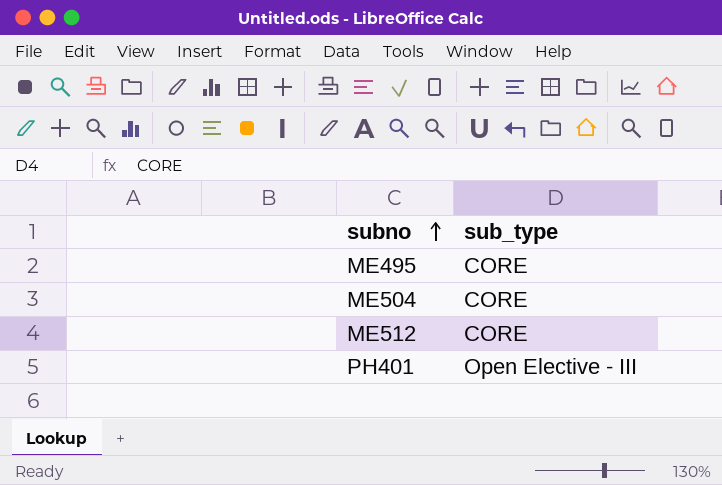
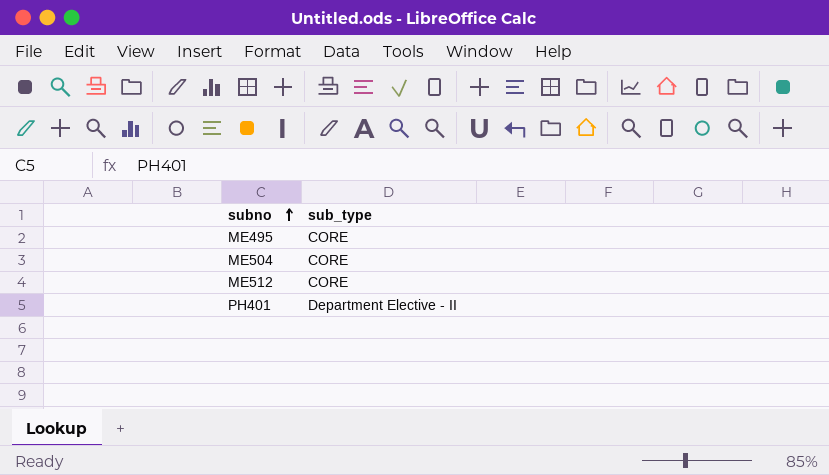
PH401 | sub_type: Open Elective - III -> Department Elective - II

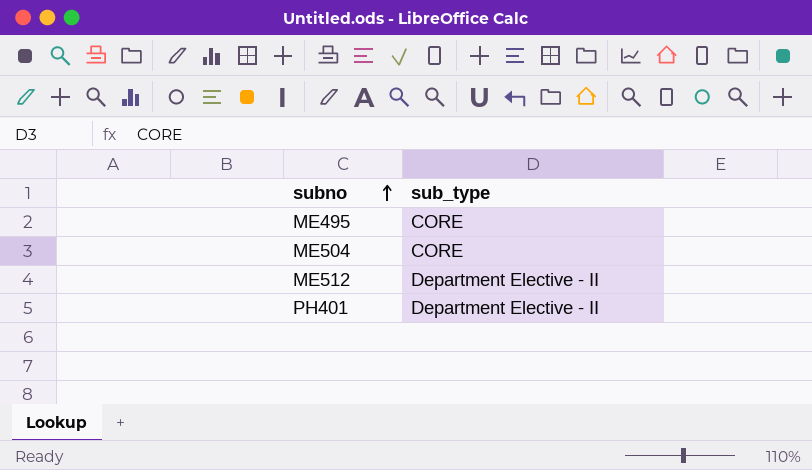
ME512 | sub_type: CORE -> Department Elective - II

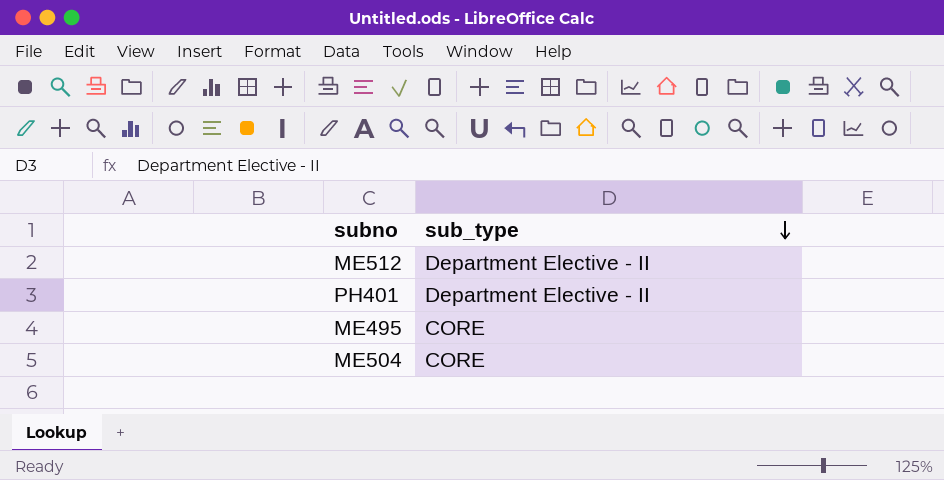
row order: subno ascending -> sub_type descending

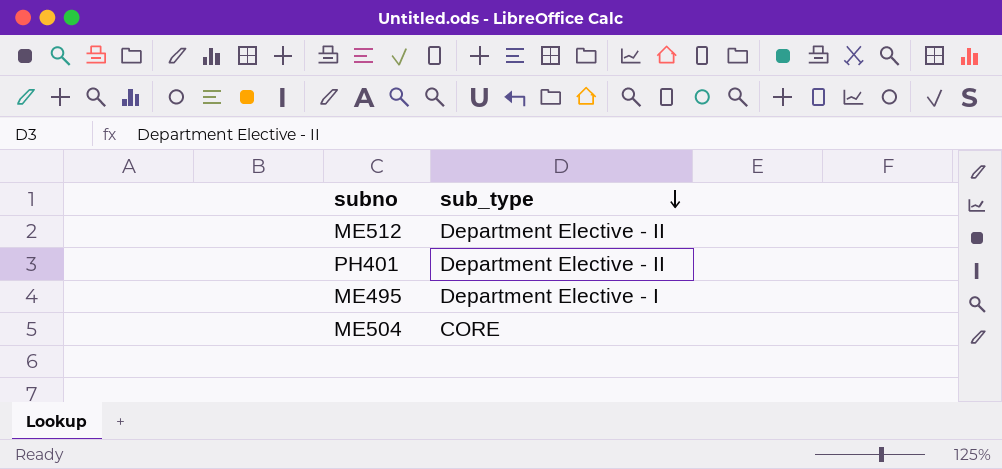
ME495 | sub_type: CORE -> Department Elective - I

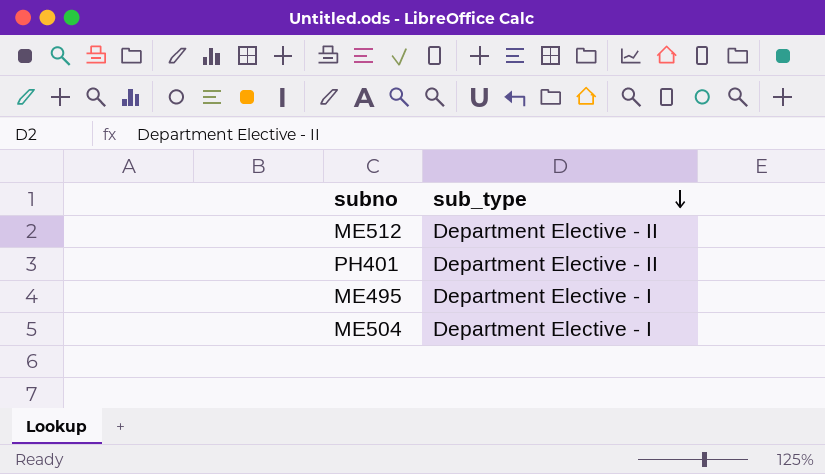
ME504 | sub_type: CORE -> Department Elective - I

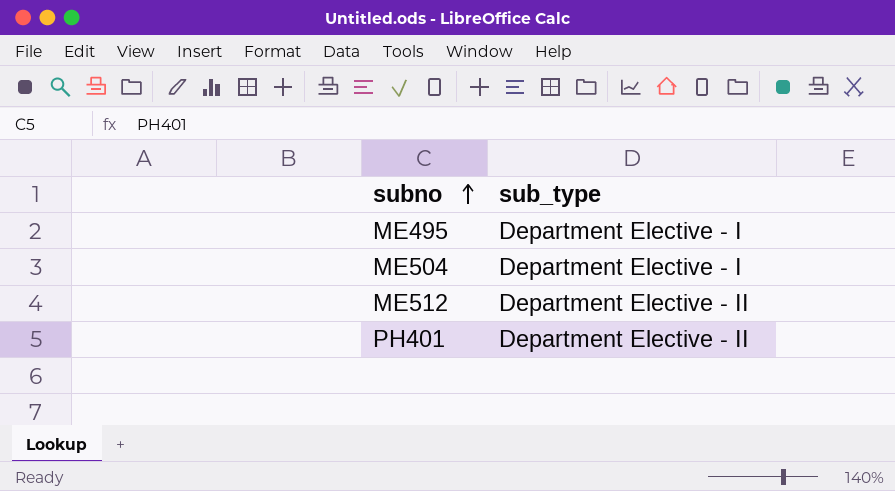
row order: sub_type descending -> subno ascending

